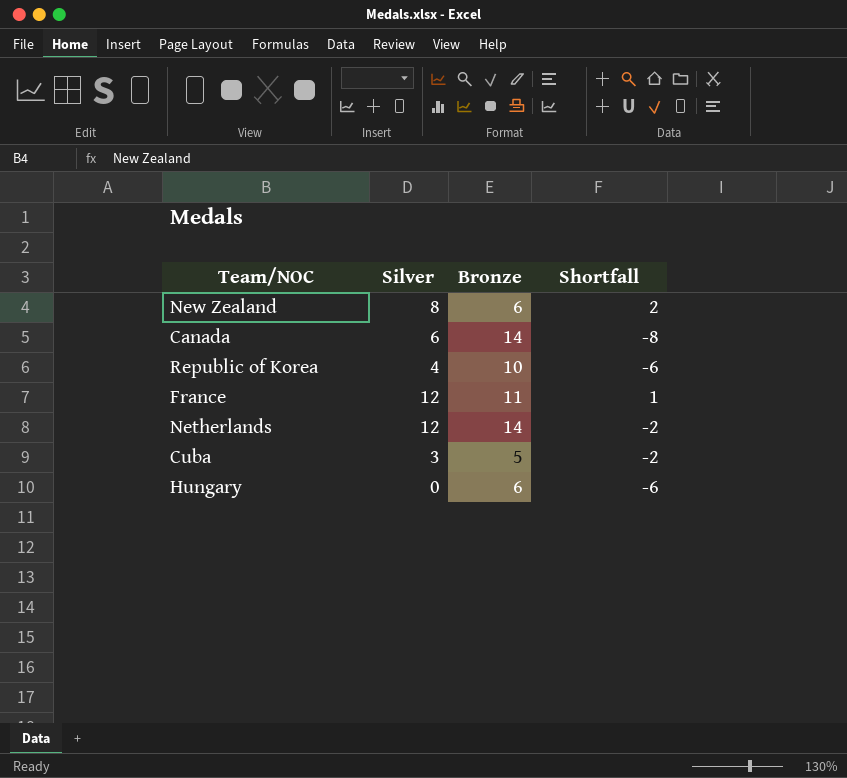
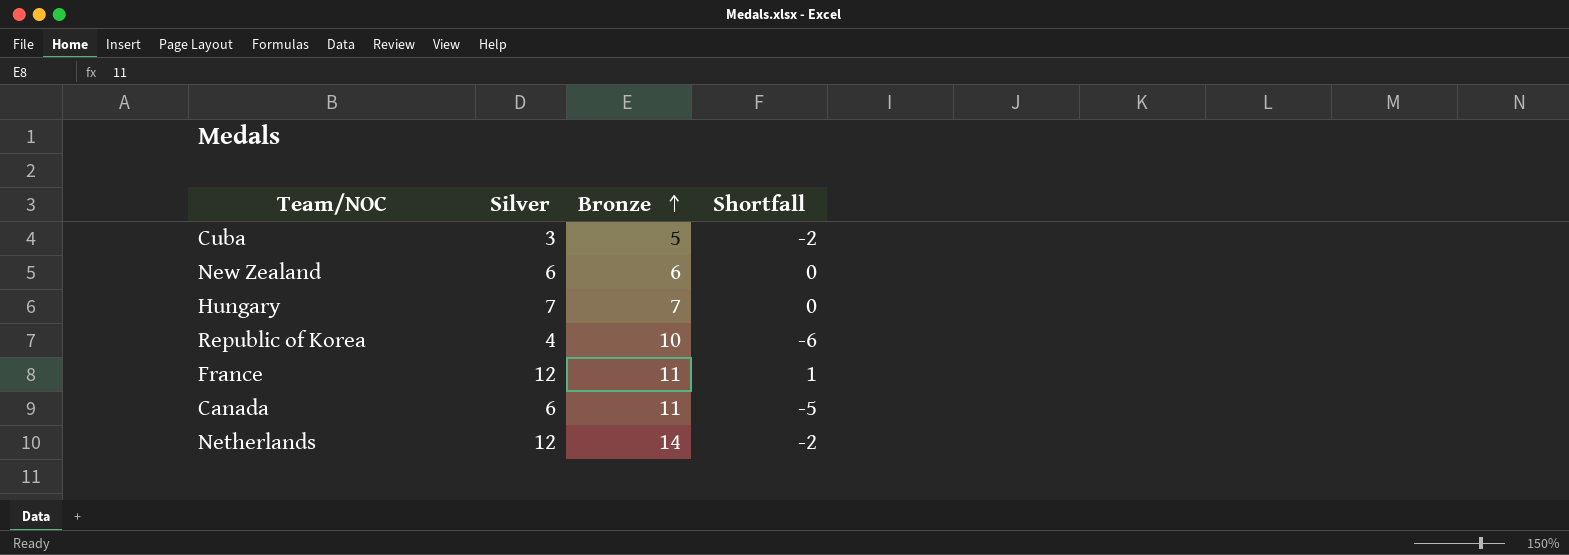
row order: none -> Bronze ascending
New Zealand | Silver: 8 -> 6
New Zealand | Shortfall: 2 -> 0
Hungary | Silver: 0 -> 7
Hungary | Bronze: 6 -> 7
Hungary | Shortfall: -6 -> 0
Canada | Bronze: 14 -> 11
Canada | Shortfall: -8 -> -5

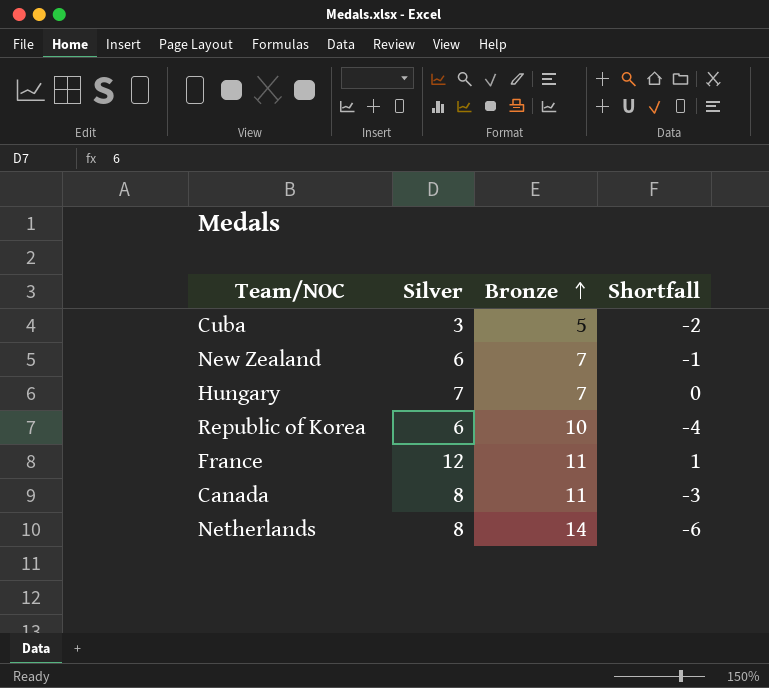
New Zealand | Bronze: 6 -> 7
New Zealand | Shortfall: 0 -> -1
Republic of Korea | Silver: 4 -> 6
Republic of Korea | Shortfall: -6 -> -4
Canada | Silver: 6 -> 8
Canada | Shortfall: -5 -> -3
Netherlands | Silver: 12 -> 8
Netherlands | Shortfall: -2 -> -6

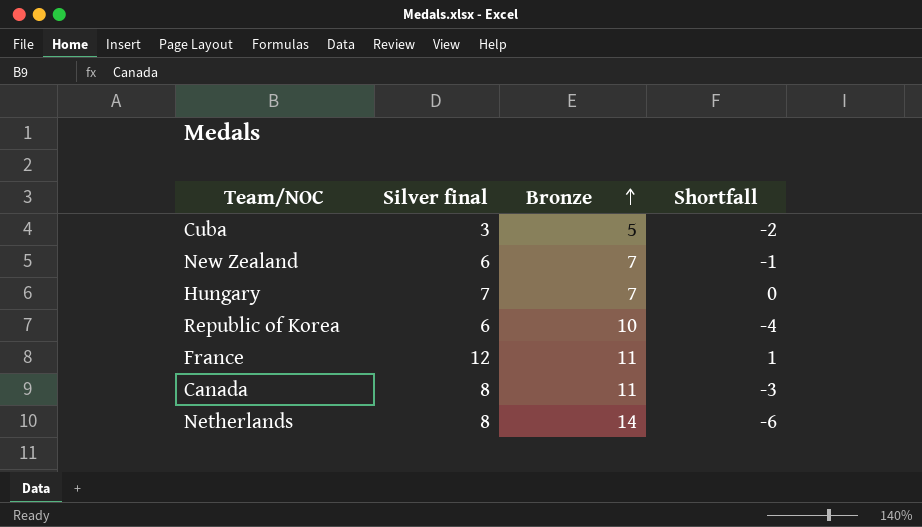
column name: Silver -> Silver final

